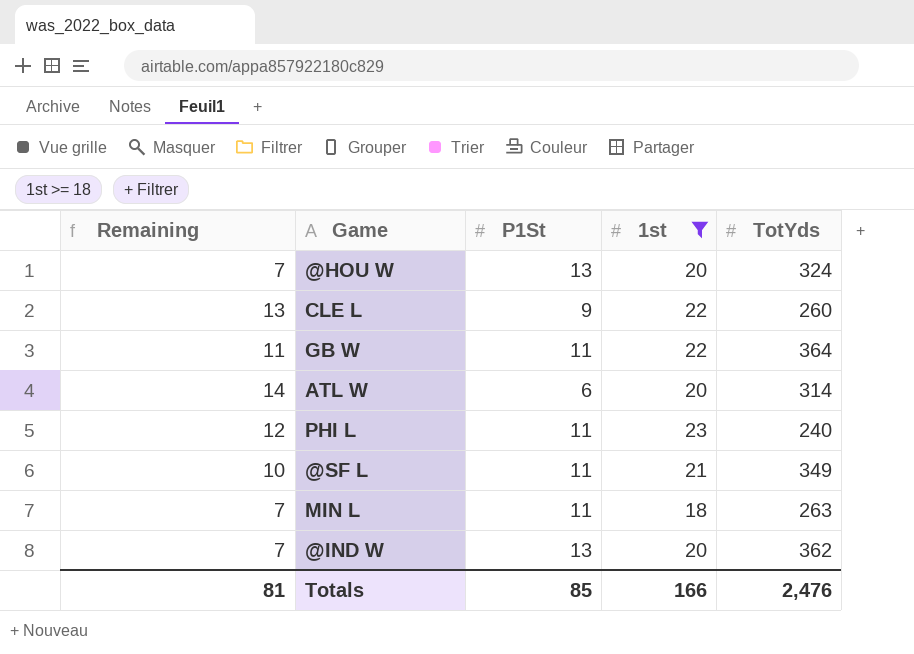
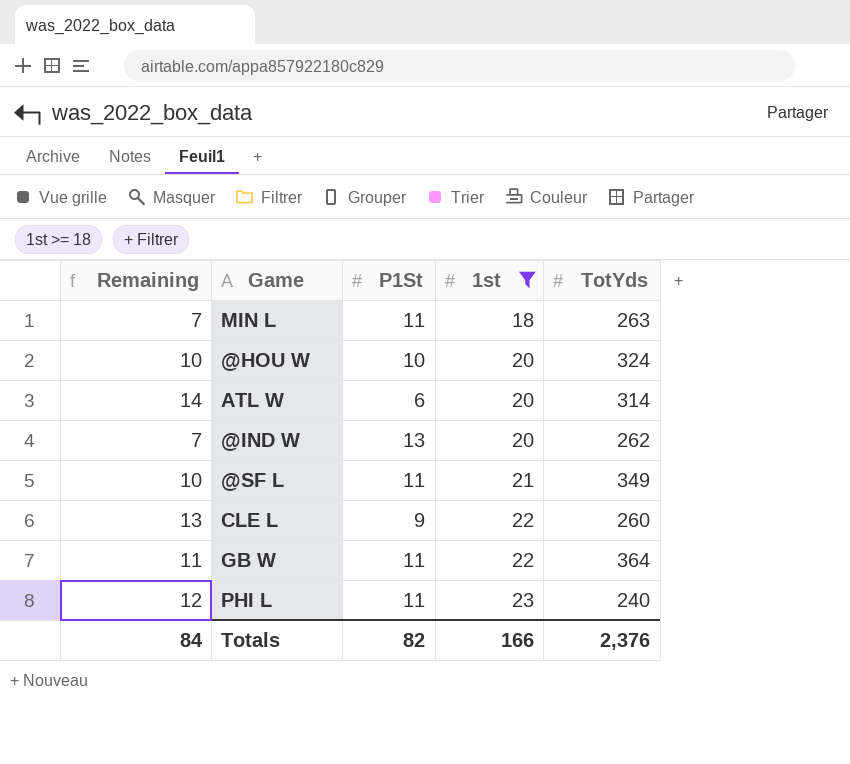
row order: none -> 1st ascending
@HOU W | Remaining: 7 -> 10
@HOU W | P1St: 13 -> 10
@IND W | TotYds: 362 -> 262
Totals | Remaining: 81 -> 84
Totals | P1St: 85 -> 82
Totals | TotYds: 2,476 -> 2,376

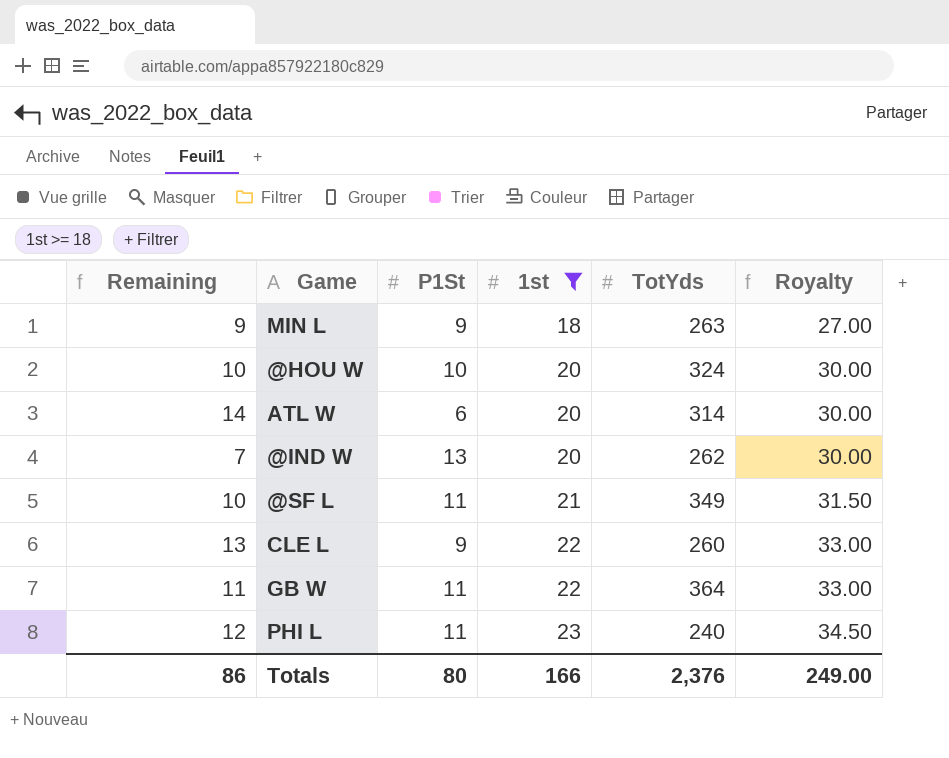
column Royalty | formula: none -> [1st] * 1.5
MIN L | Remaining: 7 -> 9
MIN L | P1St: 11 -> 9
Totals | Remaining: 84 -> 86
Totals | P1St: 82 -> 80

